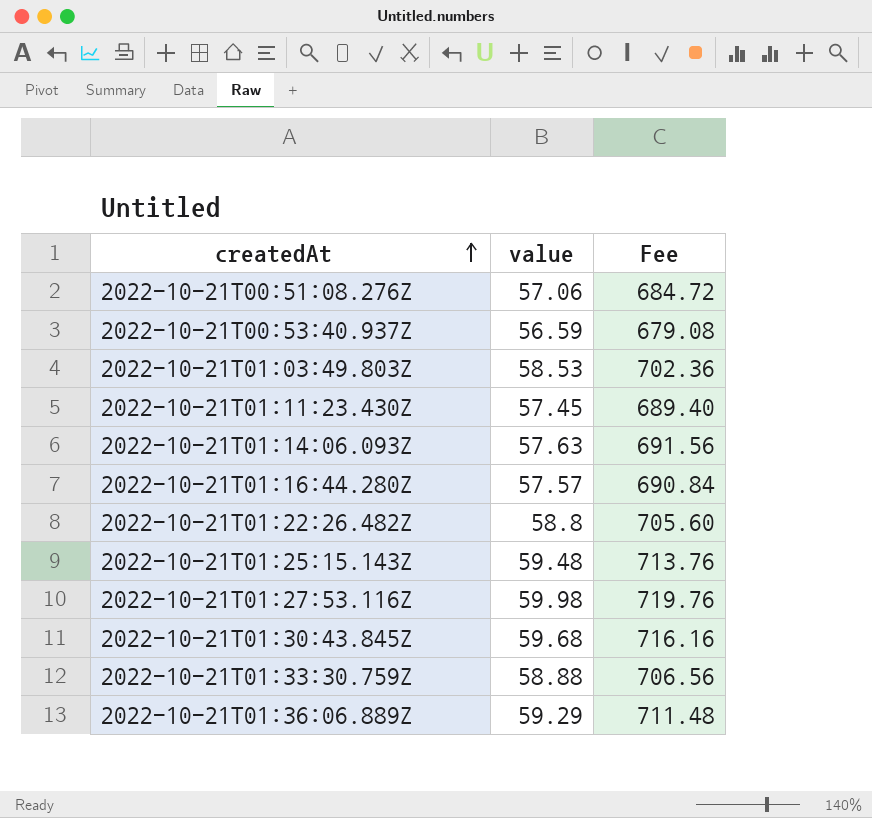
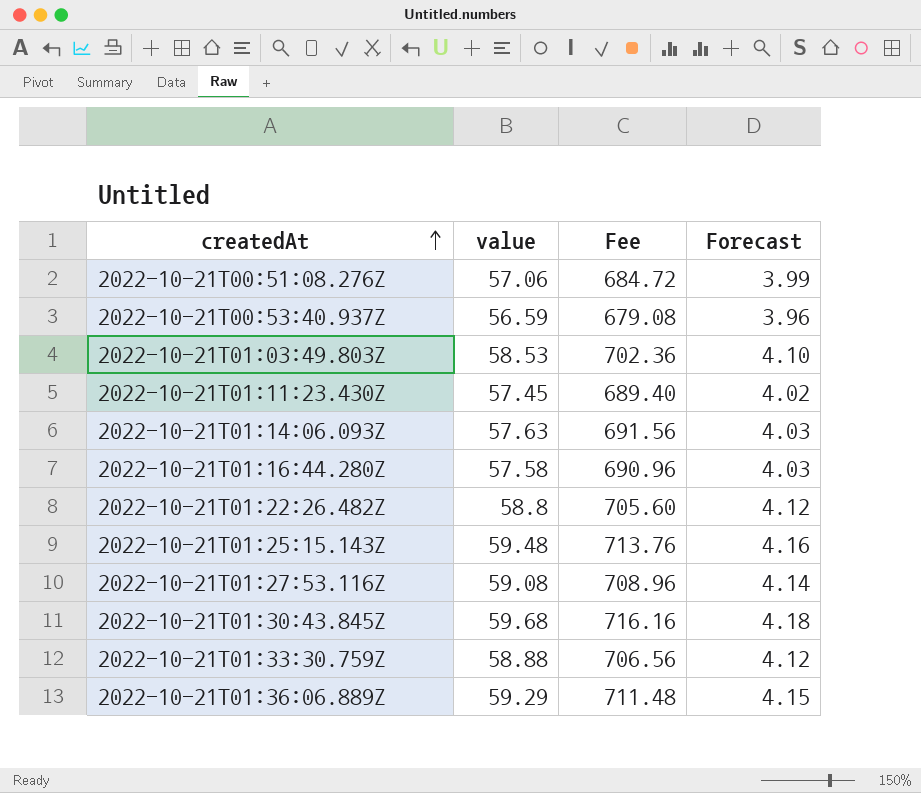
column Forecast | formula: none -> [value] * 0.07
2022-10-21T01:16:44.280Z | value: 57.57 -> 57.58
2022-10-21T01:16:44.280Z | Fee: 690.84 -> 690.96
2022-10-21T01:27:53.116Z | value: 59.98 -> 59.08
2022-10-21T01:27:53.116Z | Fee: 719.76 -> 708.96

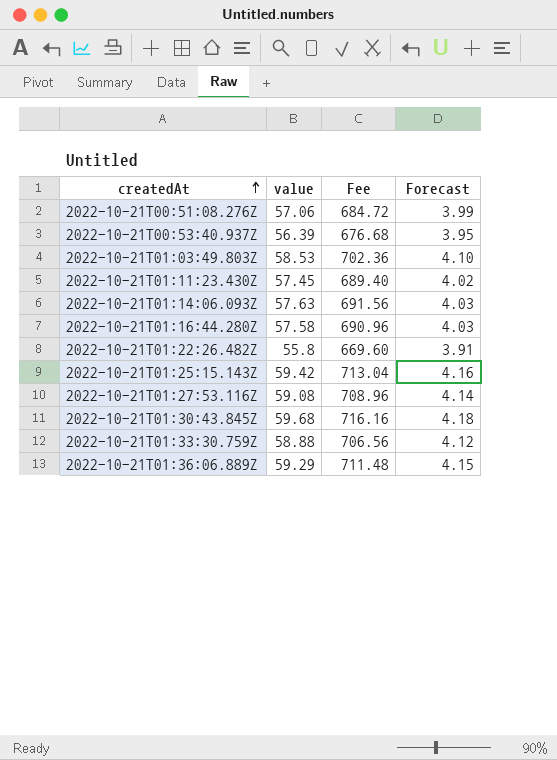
2022-10-21T00:53:40.937Z | value: 56.59 -> 56.39
2022-10-21T00:53:40.937Z | Fee: 679.08 -> 676.68
2022-10-21T00:53:40.937Z | Forecast: 3.96 -> 3.95
2022-10-21T01:22:26.482Z | value: 58.8 -> 55.8
2022-10-21T01:22:26.482Z | Fee: 705.60 -> 669.60
2022-10-21T01:22:26.482Z | Forecast: 4.12 -> 3.91
2022-10-21T01:25:15.143Z | value: 59.48 -> 59.42
2022-10-21T01:25:15.143Z | Fee: 713.76 -> 713.04

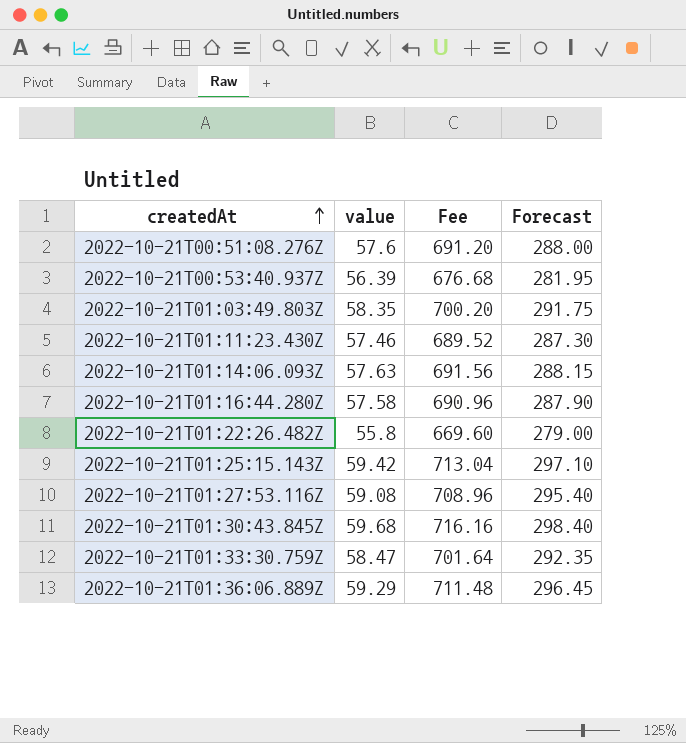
column Forecast | formula: [value] * 0.07 -> [value] * 5
2022-10-21T00:51:08.276Z | value: 57.06 -> 57.6
2022-10-21T00:51:08.276Z | Fee: 684.72 -> 691.20
2022-10-21T01:03:49.803Z | value: 58.53 -> 58.35
2022-10-21T01:03:49.803Z | Fee: 702.36 -> 700.20
2022-10-21T01:11:23.430Z | value: 57.45 -> 57.46
2022-10-21T01:11:23.430Z | Fee: 689.40 -> 689.52
2022-10-21T01:33:30.759Z | value: 58.88 -> 58.47
2022-10-21T01:33:30.759Z | Fee: 706.56 -> 701.64

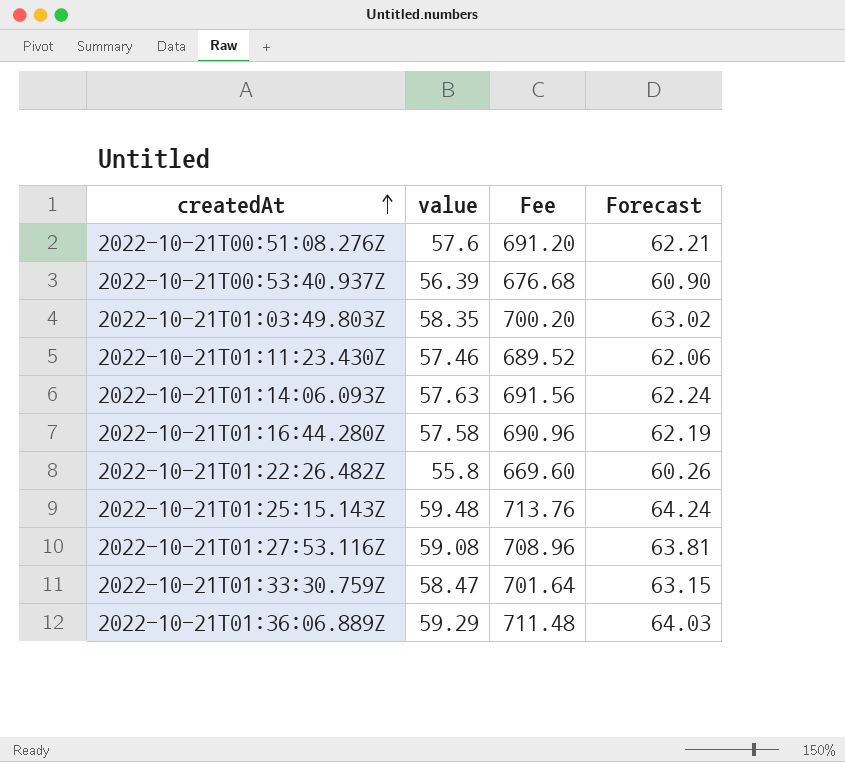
column Forecast | formula: [value] * 5 -> [value] * 1.08
row 2022-10-21T01:30:43.845Z: 59.68 | 716.16 | 298.40 -> none
2022-10-21T01:25:15.143Z | value: 59.42 -> 59.48
2022-10-21T01:25:15.143Z | Fee: 713.04 -> 713.76

